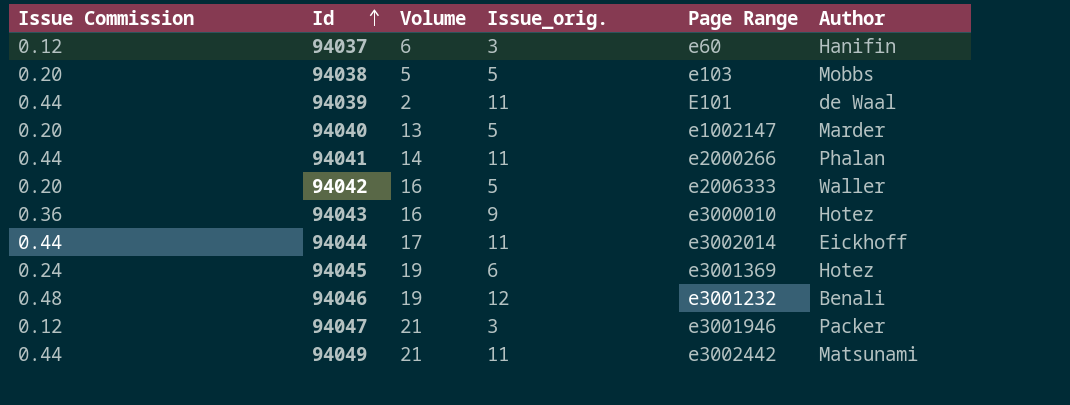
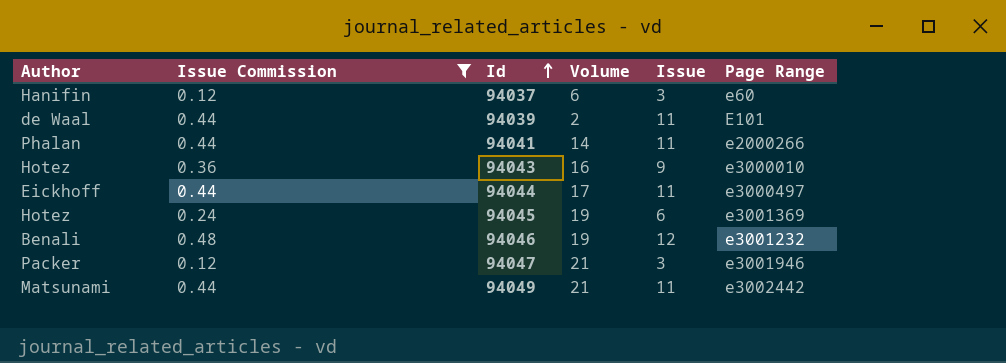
filter: none -> Issue Commission != 0.20
column Author | position: 6 -> 1
column name: Issue_orig. -> Issue
94044 | Page Range: e3002014 -> e3000497

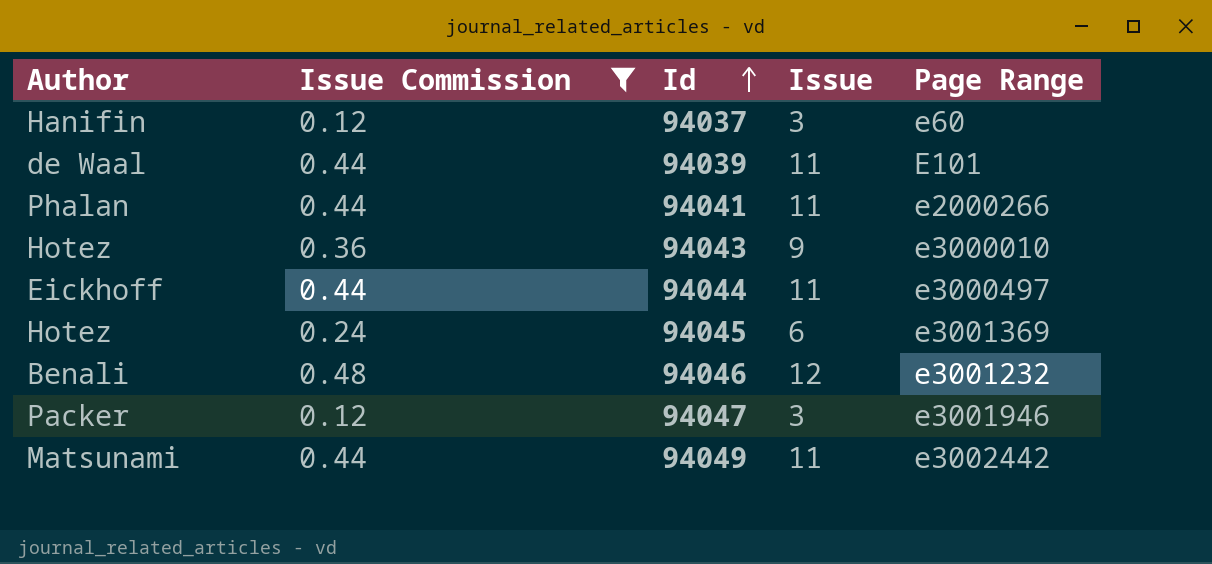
column Volume | position: 4 -> none

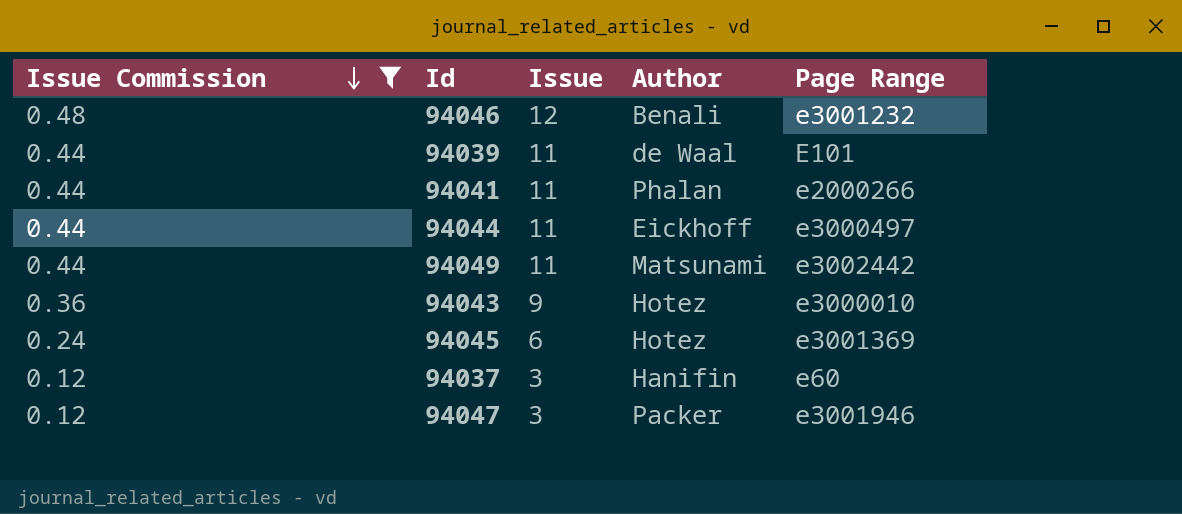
row order: Id ascending -> Issue Commission descending
column Author | position: 1 -> 4

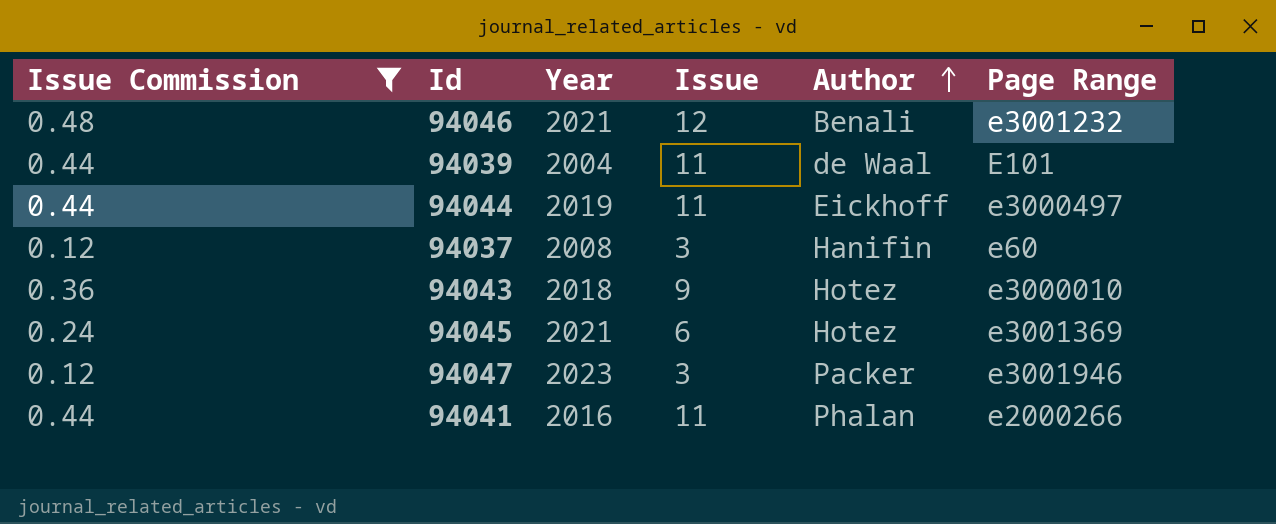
row order: Issue Commission descending -> Author ascending
column Year | position: none -> 3
row 94049: 0.44 | 11 | Matsunami | e3002442 -> none

